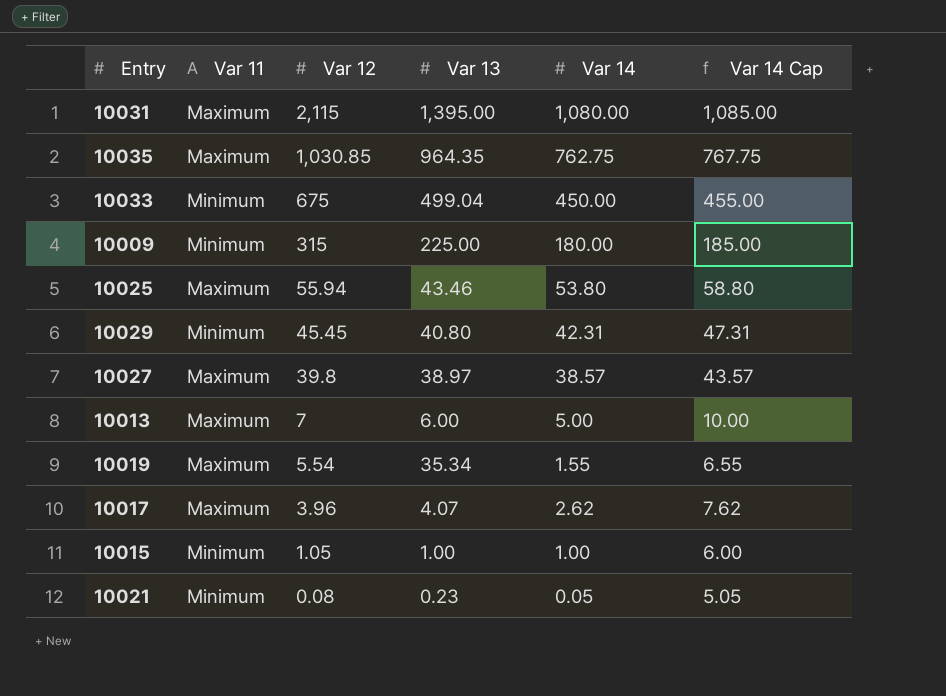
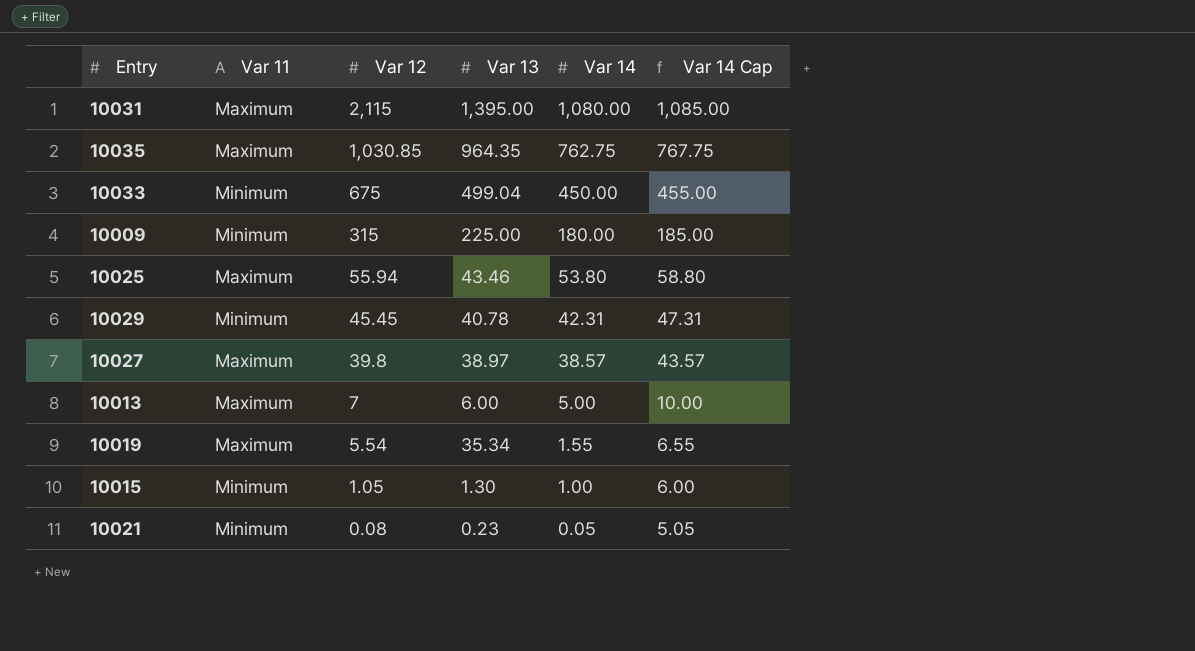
row 10017: Maximum | 3.96 | 4.07 | 2.62 | 7.62 -> none
10029 | Var 13: 40.80 -> 40.78
10015 | Var 13: 1.00 -> 1.30

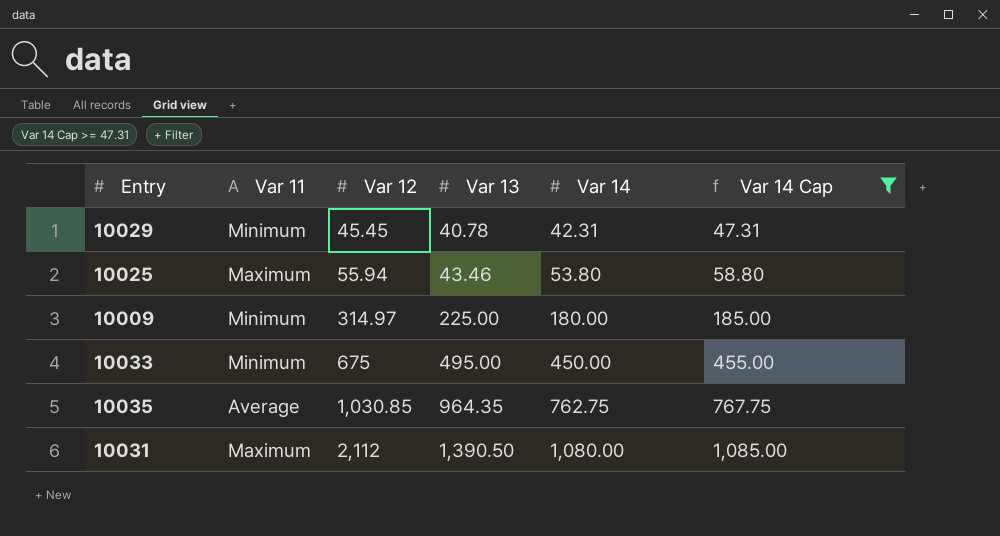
filter: none -> Var 14 Cap >= 47.31
row order: Var 12 descending -> Var 12 ascending
10009 | Var 12: 315 -> 314.97
10033 | Var 13: 499.04 -> 495.00
10035 | Var 11: Maximum -> Average
10031 | Var 12: 2,115 -> 2,112
10031 | Var 13: 1,395.00 -> 1,390.50

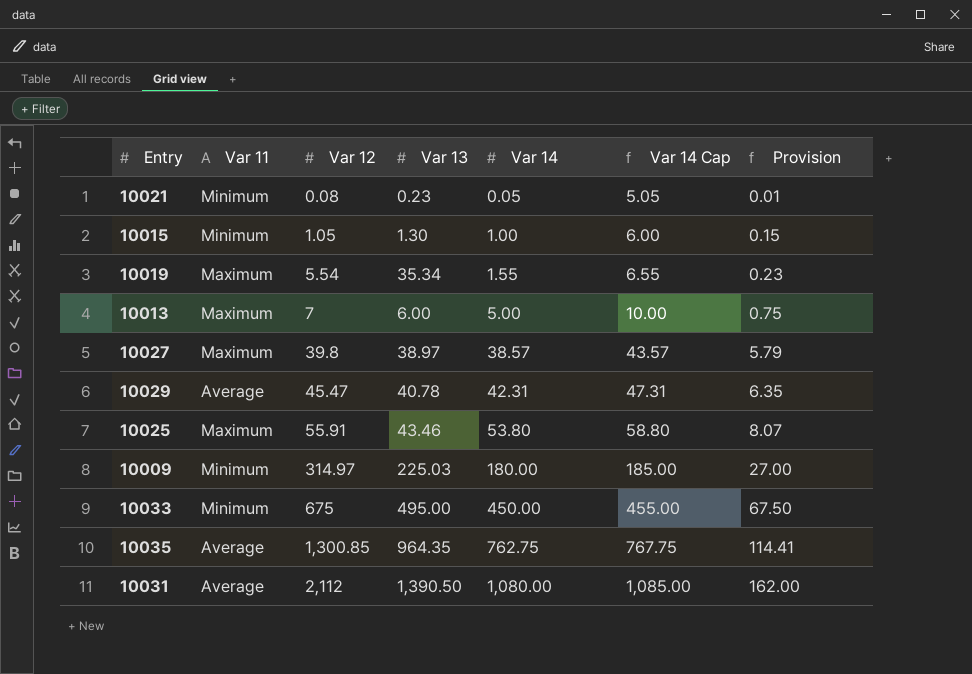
filter: Var 14 Cap >= 47.31 -> none
column Provision | formula: none -> [Var 14] * 0.15
10029 | Var 11: Minimum -> Average
10029 | Var 12: 45.45 -> 45.47
10025 | Var 12: 55.94 -> 55.91
10009 | Var 13: 225.00 -> 225.03
10035 | Var 12: 1,030.85 -> 1,300.85
10031 | Var 11: Maximum -> Average

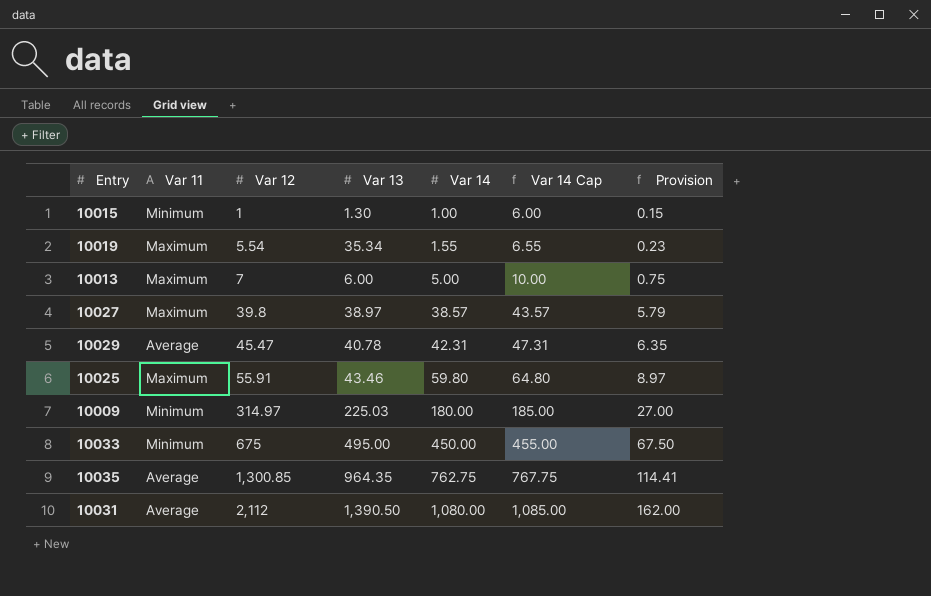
row 10021: Minimum | 0.08 | 0.23 | 0.05 | 5.05 | 0.01 -> none
10015 | Var 12: 1.05 -> 1
10025 | Var 14: 53.80 -> 59.80
10025 | Var 14 Cap: 58.80 -> 64.80
10025 | Provision: 8.07 -> 8.97

